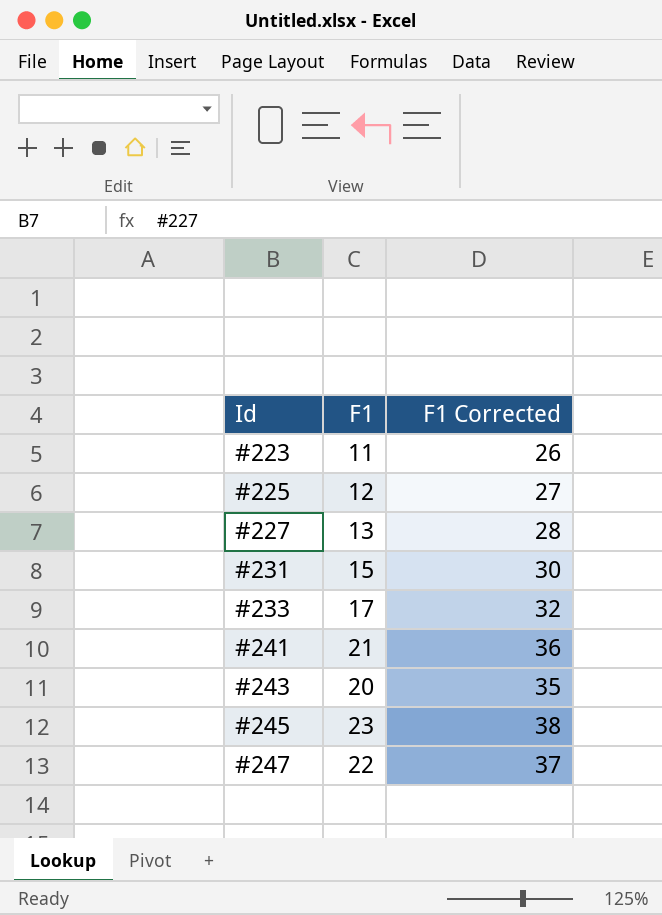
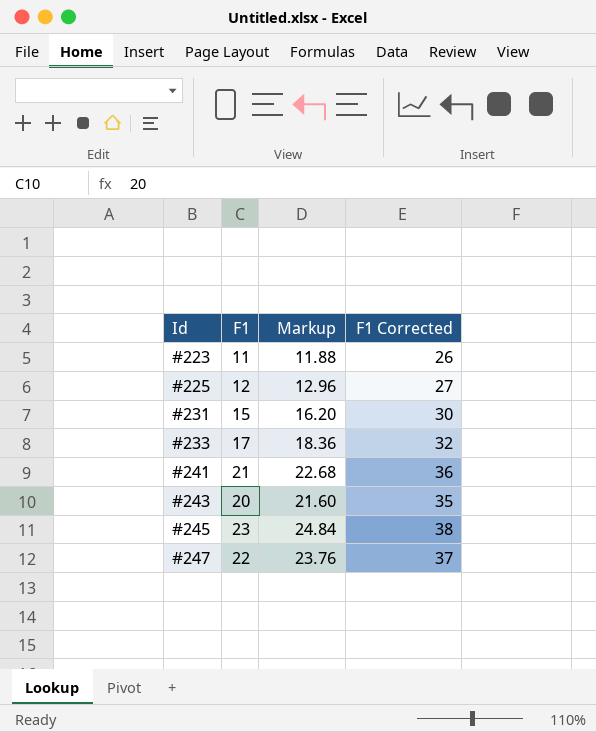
column Markup | formula: none -> [F1] * 1.08
row #227: 13 | 28 -> none

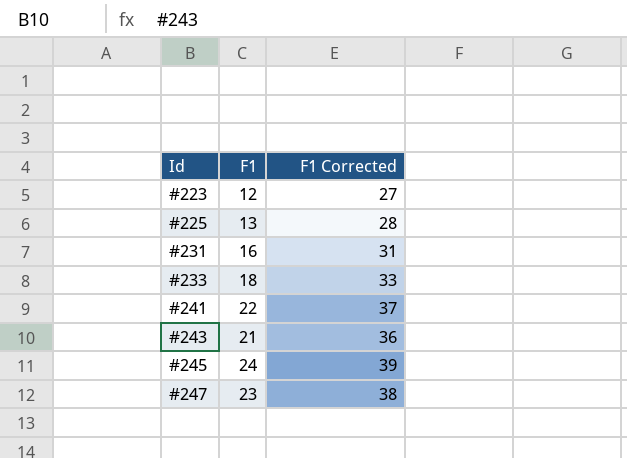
column Markup | formula: [F1] * 1.08 -> none
#223 | F1: 11 -> 12
#223 | F1 Corrected: 26 -> 27
#225 | F1: 12 -> 13
#225 | F1 Corrected: 27 -> 28
#231 | F1: 15 -> 16
#231 | F1 Corrected: 30 -> 31
#233 | F1: 17 -> 18
#233 | F1 Corrected: 32 -> 33
#241 | F1: 21 -> 22
#241 | F1 Corrected: 36 -> 37
#243 | F1: 20 -> 21
#243 | F1 Corrected: 35 -> 36
#245 | F1: 23 -> 24
#245 | F1 Corrected: 38 -> 39
#247 | F1: 22 -> 23
#247 | F1 Corrected: 37 -> 38

